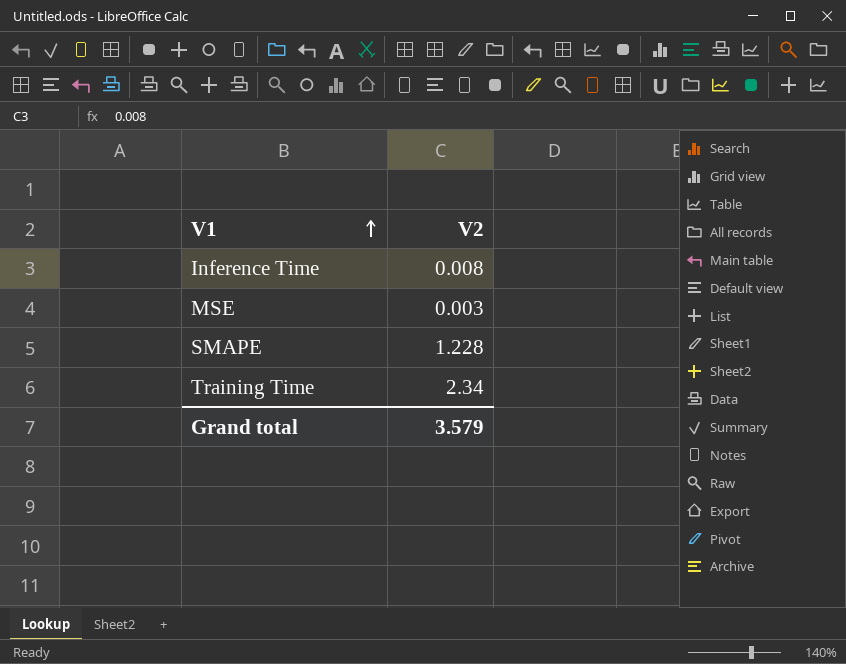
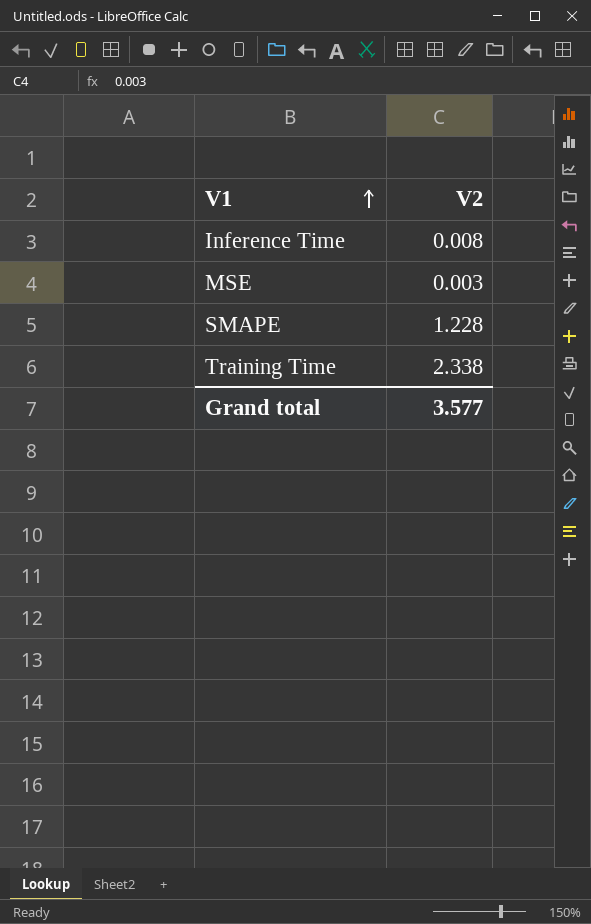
Training Time | V2: 2.34 -> 2.338
Grand total | V2: 3.579 -> 3.577

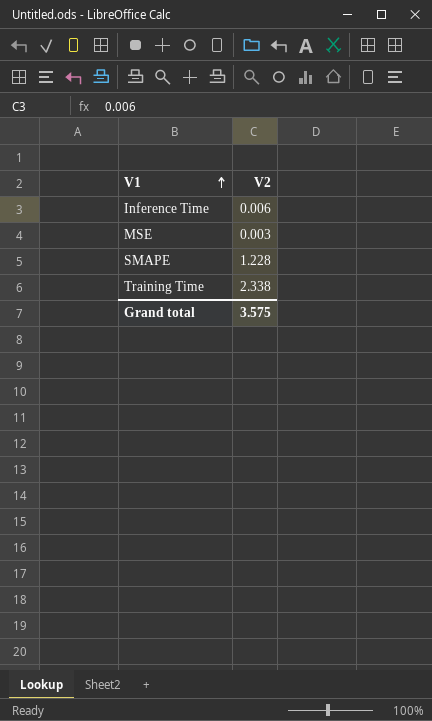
Inference Time | V2: 0.008 -> 0.006
Grand total | V2: 3.577 -> 3.575

